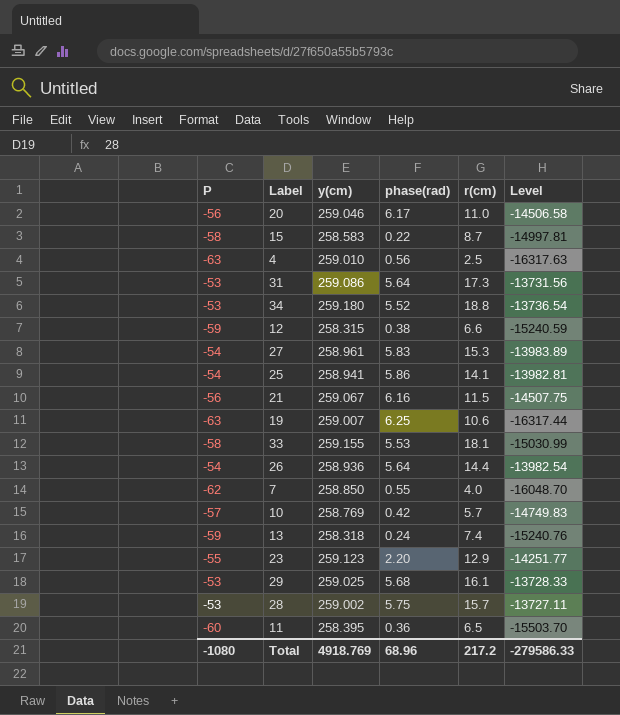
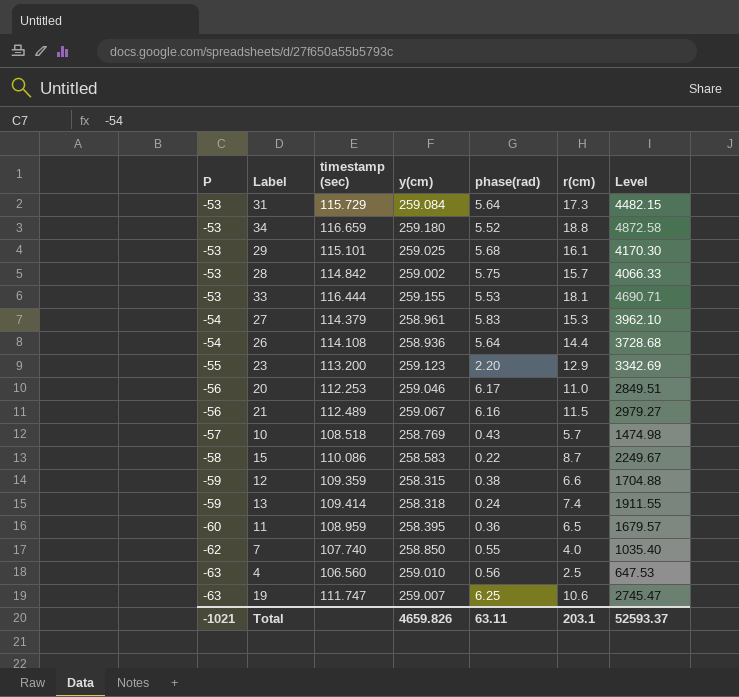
row order: none -> P descending
column timestamp (sec) | position: none -> 3
column Level | formula: [P] * [y(cm)] -> [y(cm)] * [r(cm)]
row 25: -54 | 258.941 | 5.86 | 14.1 | -13982.81 -> none
31 | y(cm): 259.086 -> 259.084
33 | P: -58 -> -53
10 | phase(rad): 0.42 -> 0.43
Total | P: -1080 -> -1021
Total | y(cm): 4918.769 -> 4659.826
Total | phase(rad): 68.96 -> 63.11
Total | r(cm): 217.2 -> 203.1
Total | Level: -279586.33 -> 52593.37

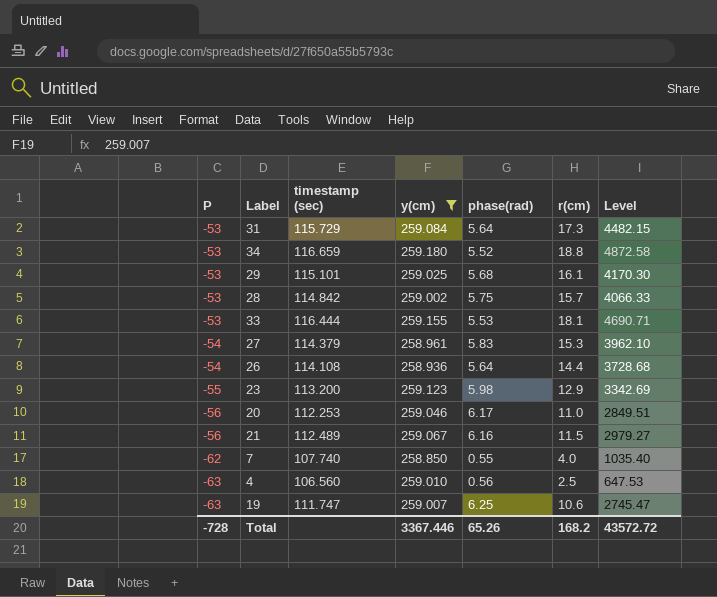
filter: none -> y(cm) >= 258.850
23 | phase(rad): 2.20 -> 5.98
Total | P: -1021 -> -728
Total | y(cm): 4659.826 -> 3367.446
Total | phase(rad): 63.11 -> 65.26
Total | r(cm): 203.1 -> 168.2
Total | Level: 52593.37 -> 43572.72

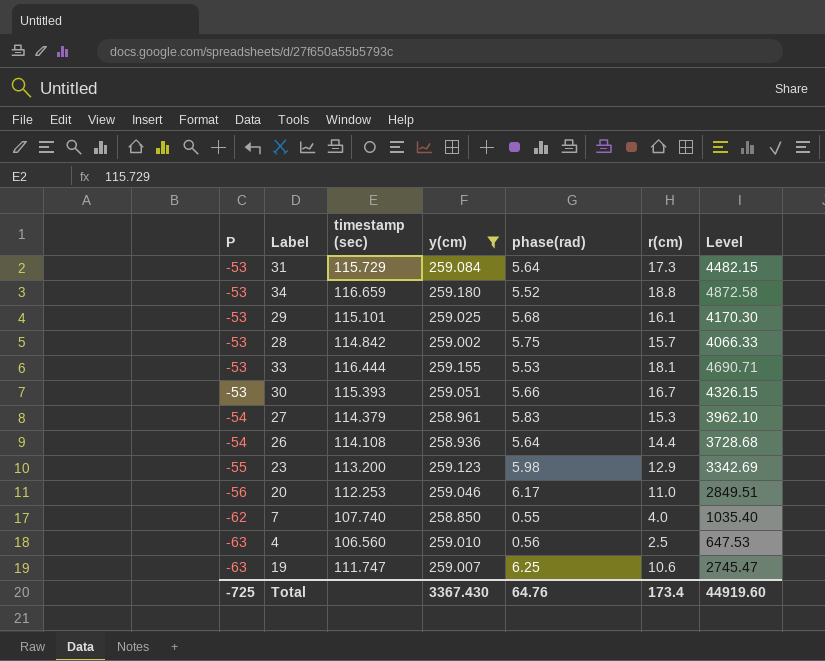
row 21: -56 | 112.489 | 259.067 | 6.16 | 11.5 | 2979.27 -> none
row 30: none -> -53 | 115.393 | 259.051 | 5.66 | 16.7 | 4326.15
Total | P: -728 -> -725
Total | y(cm): 3367.446 -> 3367.430
Total | phase(rad): 65.26 -> 64.76
Total | r(cm): 168.2 -> 173.4
Total | Level: 43572.72 -> 44919.60

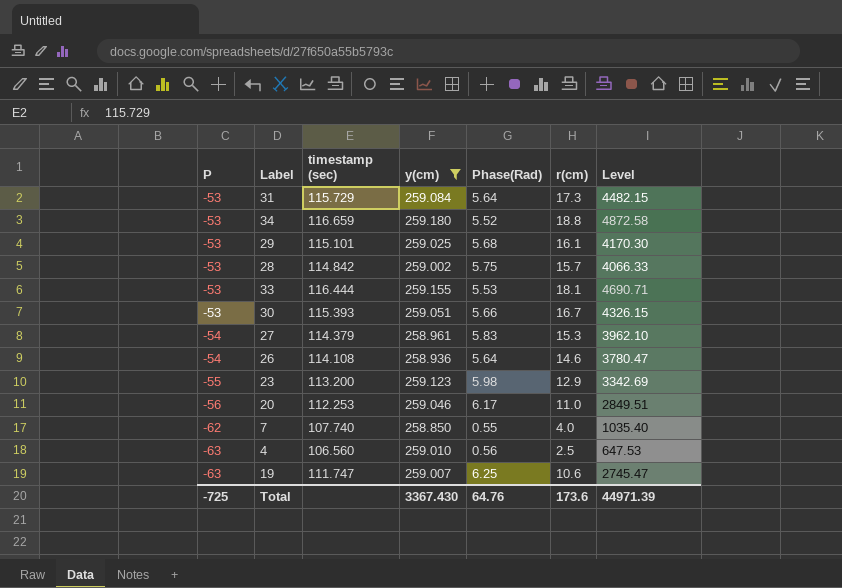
column name: phase(rad) -> Phase(Rad)
26 | r(cm): 14.4 -> 14.6
26 | Level: 3728.68 -> 3780.47
Total | r(cm): 173.4 -> 173.6
Total | Level: 44919.60 -> 44971.39

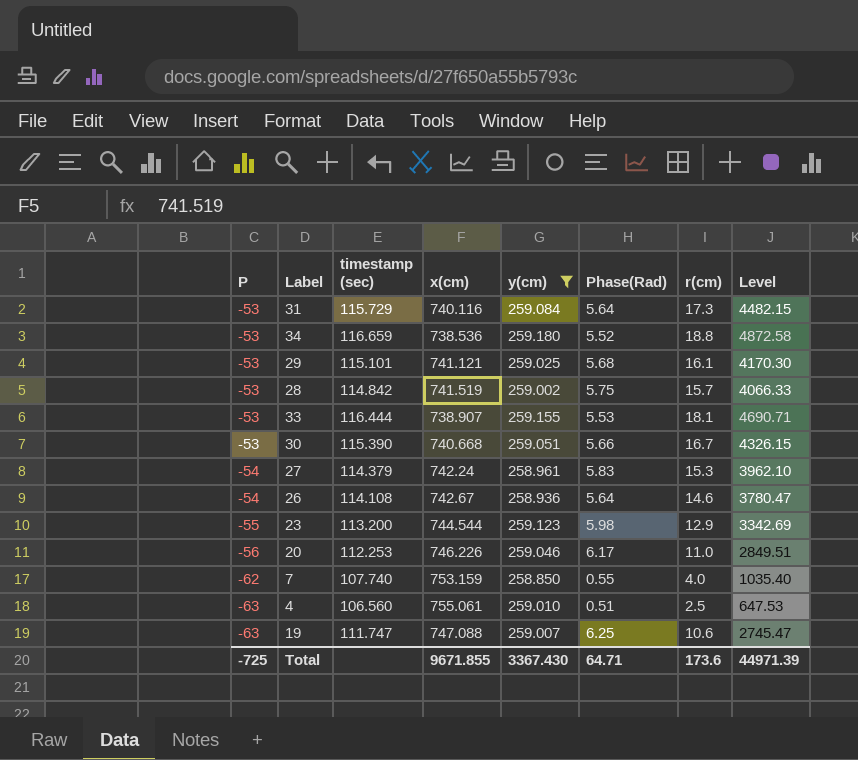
column x(cm) | position: none -> 4
30 | timestamp (sec): 115.393 -> 115.390
4 | Phase(Rad): 0.56 -> 0.51
Total | Phase(Rad): 64.76 -> 64.71

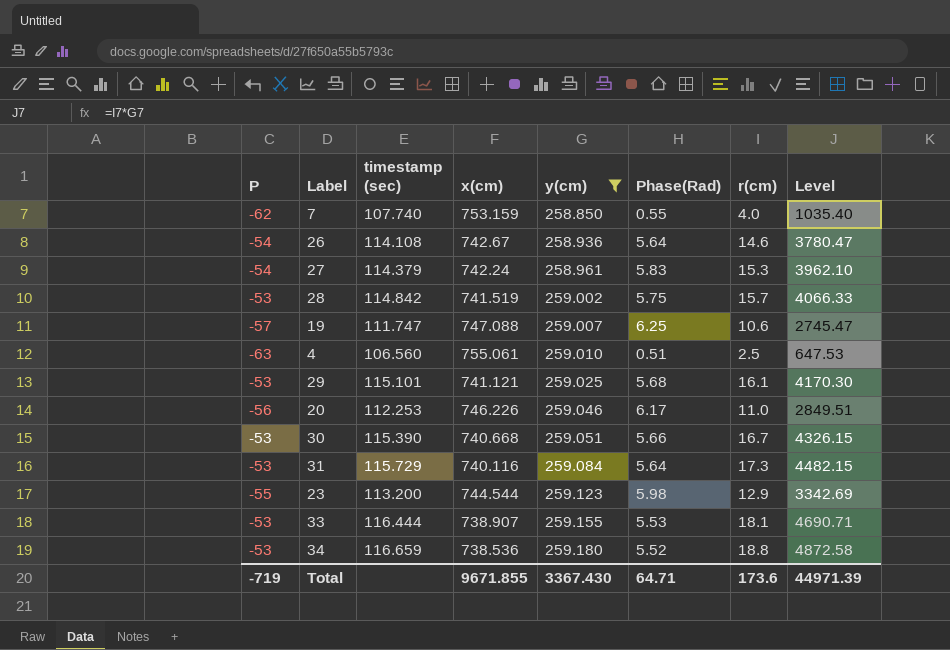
row order: P descending -> y(cm) ascending
19 | P: -63 -> -57
Total | P: -725 -> -719

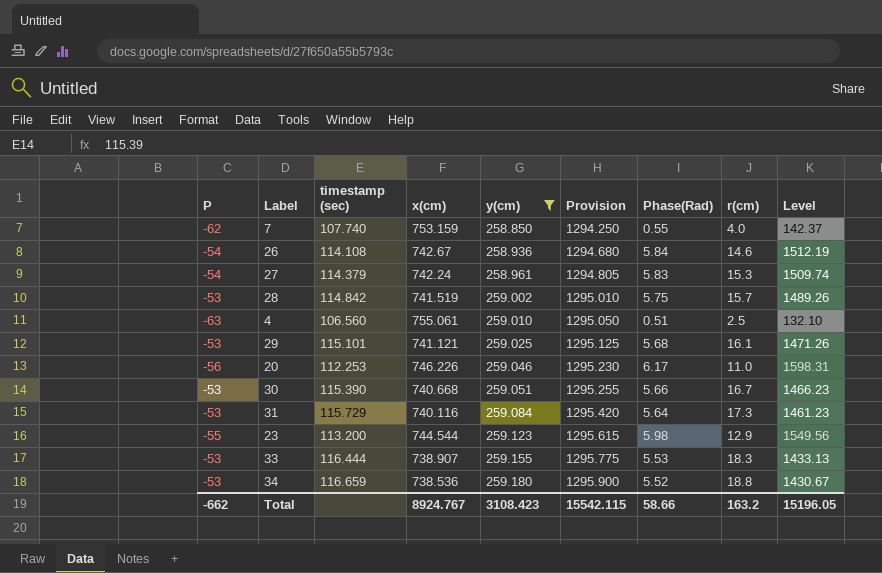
column Provision | formula: none -> [y(cm)] * 5
column Level | formula: [y(cm)] * [r(cm)] -> [y(cm)] * [Phase(Rad)]
row 19: -57 | 111.747 | 747.088 | 259.007 | 6.25 | 10.6 | 2745.47 -> none
26 | Phase(Rad): 5.64 -> 5.84
33 | r(cm): 18.1 -> 18.3
Total | P: -719 -> -662
Total | x(cm): 9671.855 -> 8924.767
Total | y(cm): 3367.430 -> 3108.423
Total | Phase(Rad): 64.71 -> 58.66
Total | r(cm): 173.6 -> 163.2
Total | Level: 44971.39 -> 15196.05

